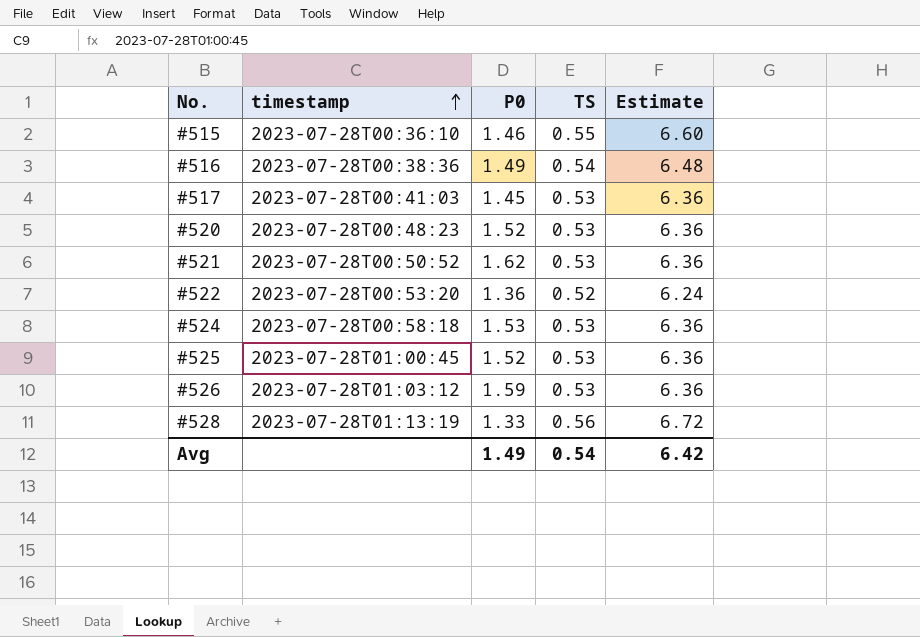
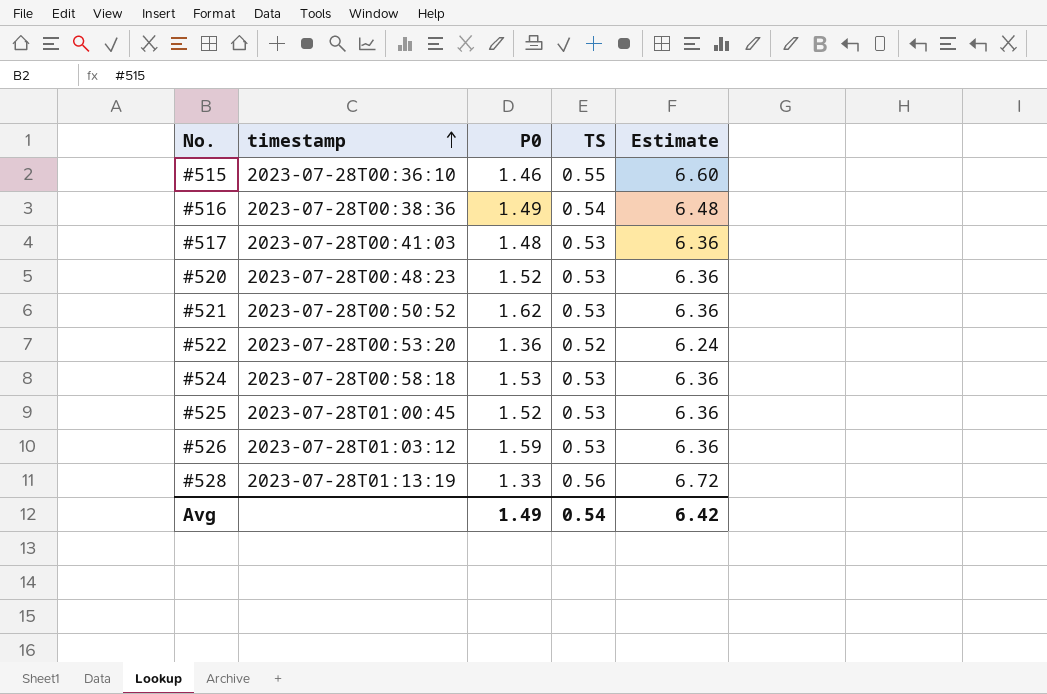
#517 | P0: 1.45 -> 1.48

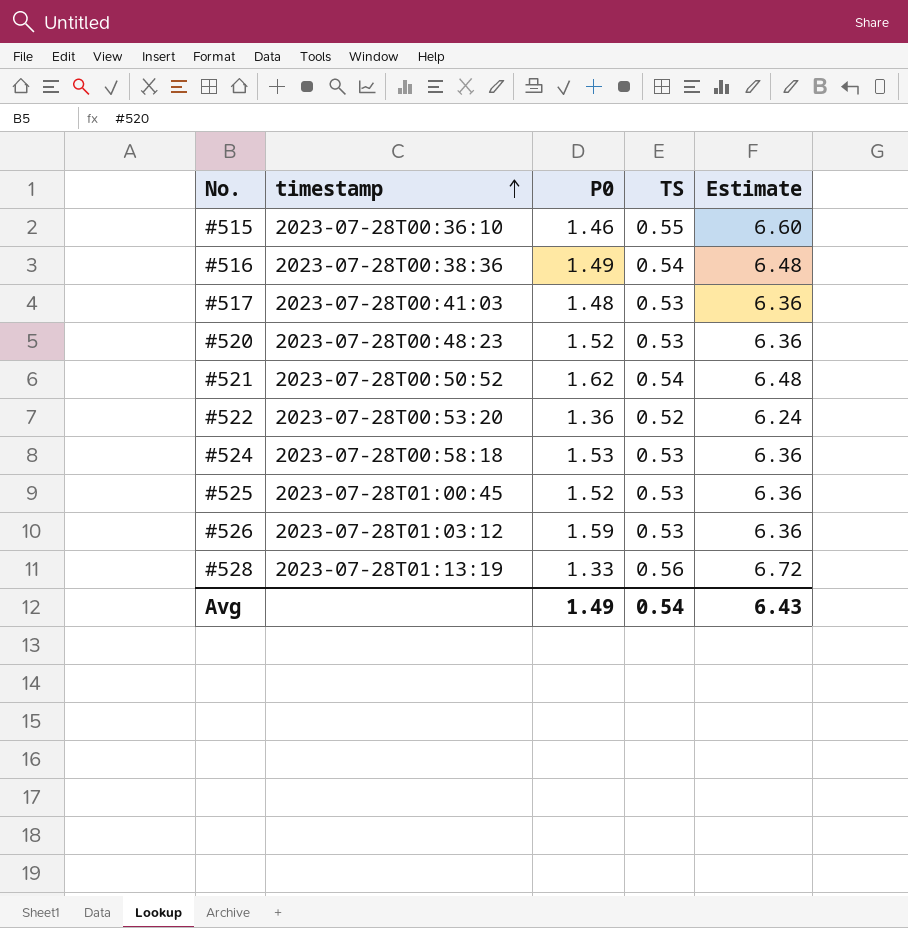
#521 | TS: 0.53 -> 0.54
#521 | Estimate: 6.36 -> 6.48
Avg | Estimate: 6.42 -> 6.43

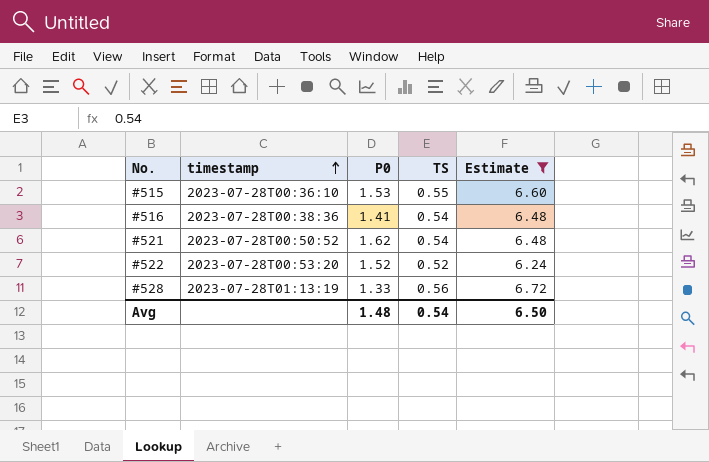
filter: none -> Estimate != 6.36
#515 | P0: 1.46 -> 1.53
#516 | P0: 1.49 -> 1.41
#522 | P0: 1.36 -> 1.52
Avg | P0: 1.49 -> 1.48
Avg | Estimate: 6.43 -> 6.50

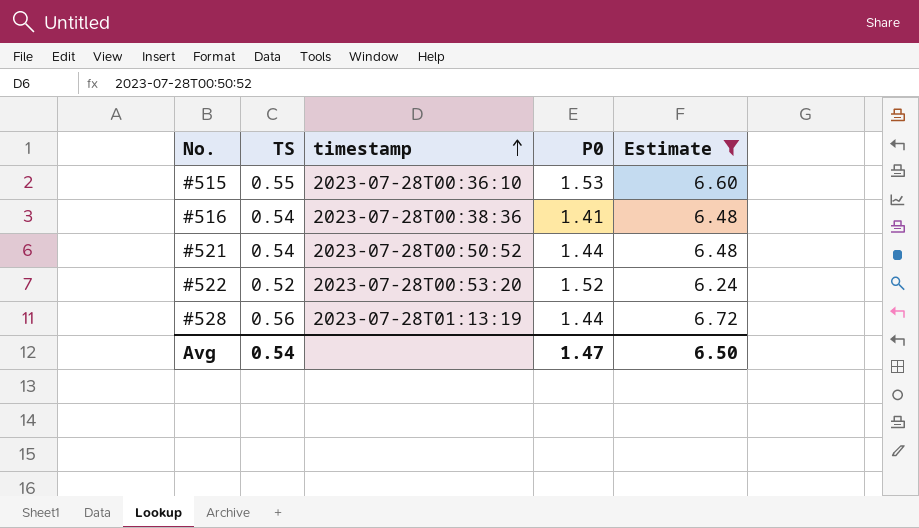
column TS | position: 4 -> 2
#521 | P0: 1.62 -> 1.44
#528 | P0: 1.33 -> 1.44
Avg | P0: 1.48 -> 1.47

